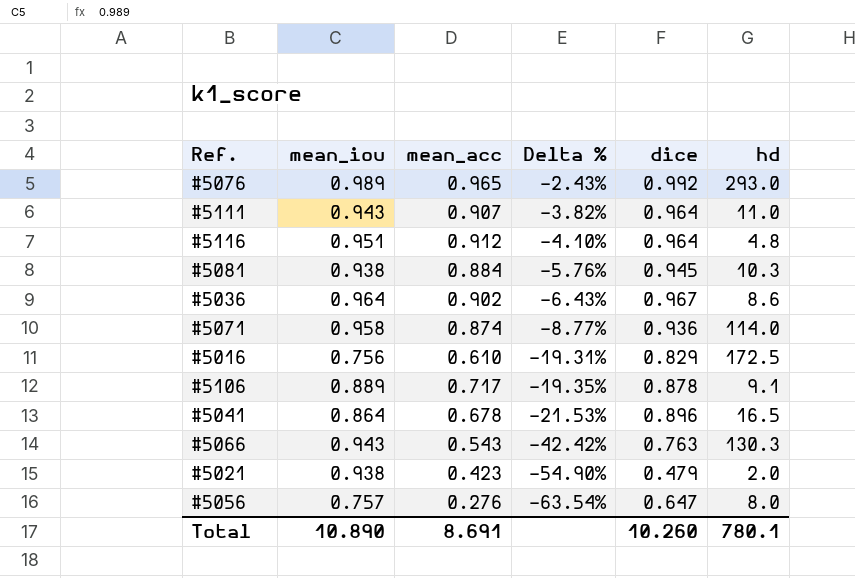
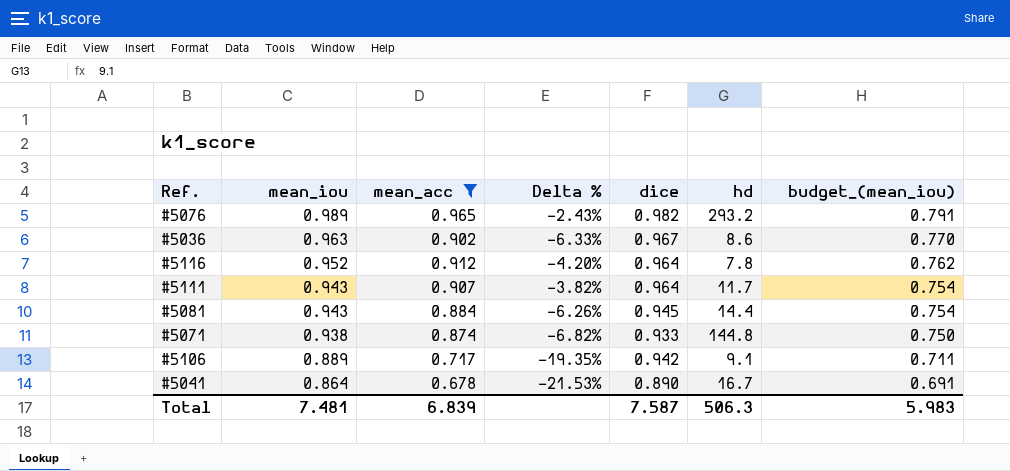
filter: none -> mean_acc >= 0.678
row order: Delta % descending -> mean_iou descending
column budget_(mean_iou) | formula: none -> [mean_iou] * 0.8
#5076 | dice: 0.992 -> 0.982
#5076 | hd: 293.0 -> 293.2
#5036 | mean_iou: 0.964 -> 0.963
#5036 | Delta %: -6.43% -> -6.33%
#5116 | mean_iou: 0.951 -> 0.952
#5116 | Delta %: -4.10% -> -4.20%
#5116 | hd: 4.8 -> 7.8
#5111 | hd: 11.0 -> 11.7
#5081 | mean_iou: 0.938 -> 0.943
#5081 | Delta %: -5.76% -> -6.26%
#5081 | hd: 10.3 -> 14.4
#5071 | mean_iou: 0.958 -> 0.938
#5071 | Delta %: -8.77% -> -6.82%
#5071 | dice: 0.936 -> 0.933
#5071 | hd: 114.0 -> 144.8
#5106 | dice: 0.878 -> 0.942
#5041 | dice: 0.896 -> 0.890
#5041 | hd: 16.5 -> 16.7
Total | mean_iou: 10.890 -> 7.481
Total | mean_acc: 8.691 -> 6.839
Total | dice: 10.260 -> 7.587
Total | hd: 780.1 -> 506.3

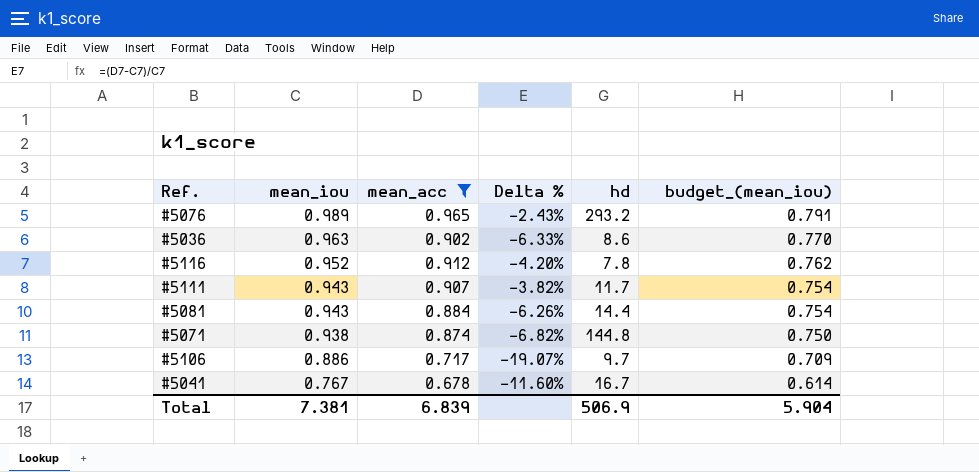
column dice | position: 5 -> none
#5106 | mean_iou: 0.889 -> 0.886
#5106 | Delta %: -19.35% -> -19.07%
#5106 | hd: 9.1 -> 9.7
#5106 | budget_(mean_iou): 0.711 -> 0.709
#5041 | mean_iou: 0.864 -> 0.767
#5041 | Delta %: -21.53% -> -11.60%
#5041 | budget_(mean_iou): 0.691 -> 0.614
Total | mean_iou: 7.481 -> 7.381
Total | hd: 506.3 -> 506.9
Total | budget_(mean_iou): 5.983 -> 5.904

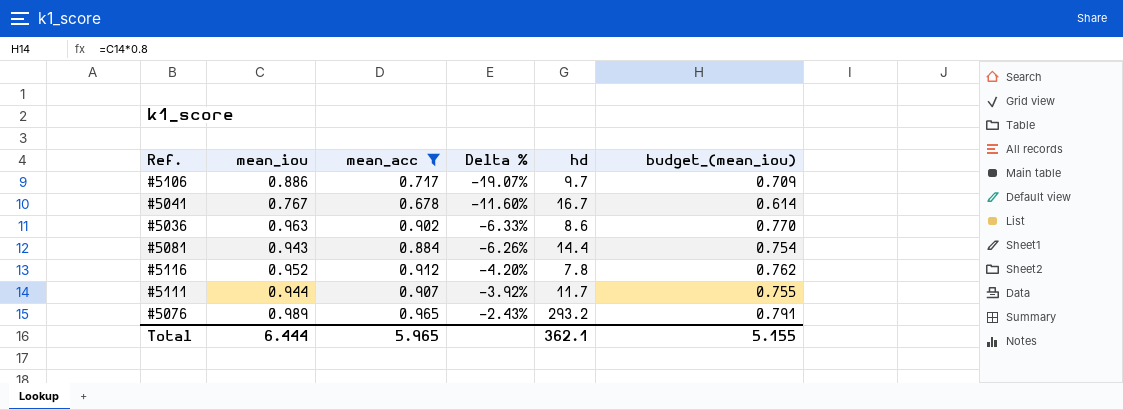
row order: mean_iou descending -> Delta % ascending
row #5071: 0.938 | 0.874 | -6.82% | 144.8 | 0.750 -> none
#5111 | mean_iou: 0.943 -> 0.944
#5111 | Delta %: -3.82% -> -3.92%
#5111 | budget_(mean_iou): 0.754 -> 0.755
Total | mean_iou: 7.381 -> 6.444
Total | mean_acc: 6.839 -> 5.965
Total | hd: 506.9 -> 362.1
Total | budget_(mean_iou): 5.904 -> 5.155

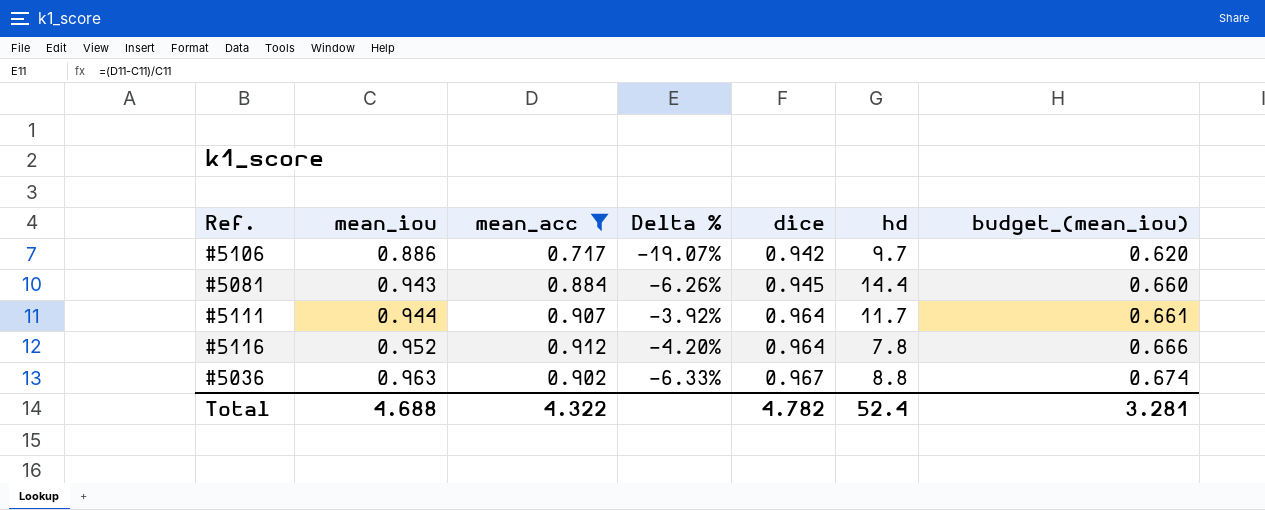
row order: Delta % ascending -> mean_iou ascending
column dice | position: none -> 5
column budget_(mean_iou) | formula: [mean_iou] * 0.8 -> [mean_iou] * 0.7
row #5041: 0.767 | 0.678 | -11.60% | 16.7 | 0.614 -> none
row #5076: 0.989 | 0.965 | -2.43% | 293.2 | 0.791 -> none
#5036 | hd: 8.6 -> 8.8
Total | mean_iou: 6.444 -> 4.688
Total | mean_acc: 5.965 -> 4.322
Total | hd: 362.1 -> 52.4
Total | budget_(mean_iou): 5.155 -> 3.281

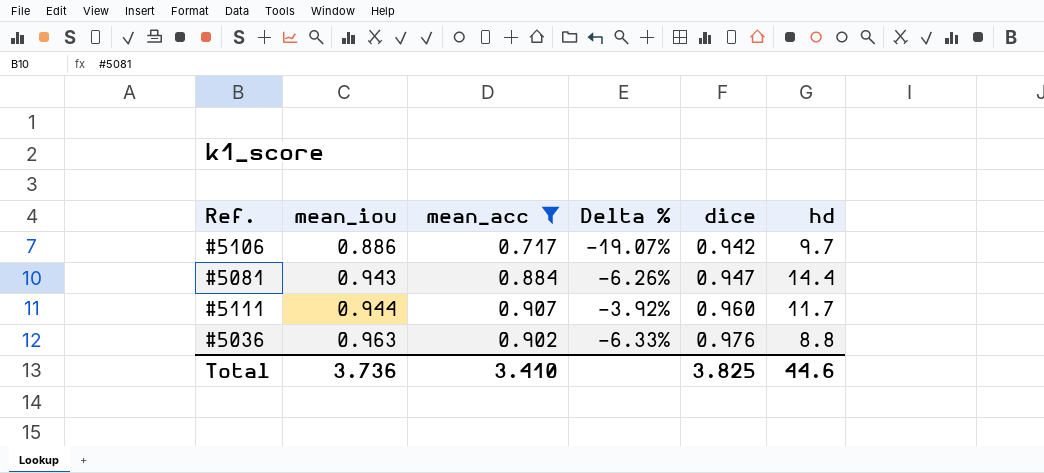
column budget_(mean_iou) | formula: [mean_iou] * 0.7 -> none
row #5116: 0.952 | 0.912 | -4.20% | 0.964 | 7.8 | 0.666 -> none
#5081 | dice: 0.945 -> 0.947
#5111 | dice: 0.964 -> 0.960
#5036 | dice: 0.967 -> 0.976
Total | mean_iou: 4.688 -> 3.736
Total | mean_acc: 4.322 -> 3.410
Total | dice: 4.782 -> 3.825
Total | hd: 52.4 -> 44.6

